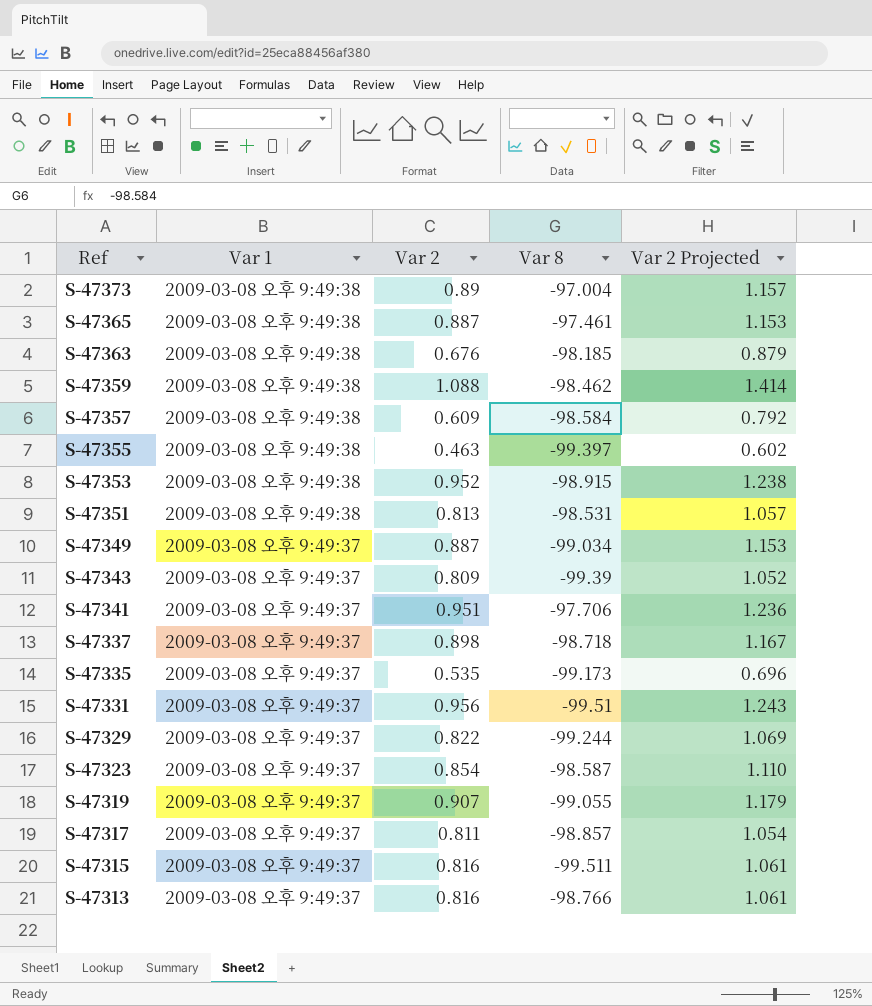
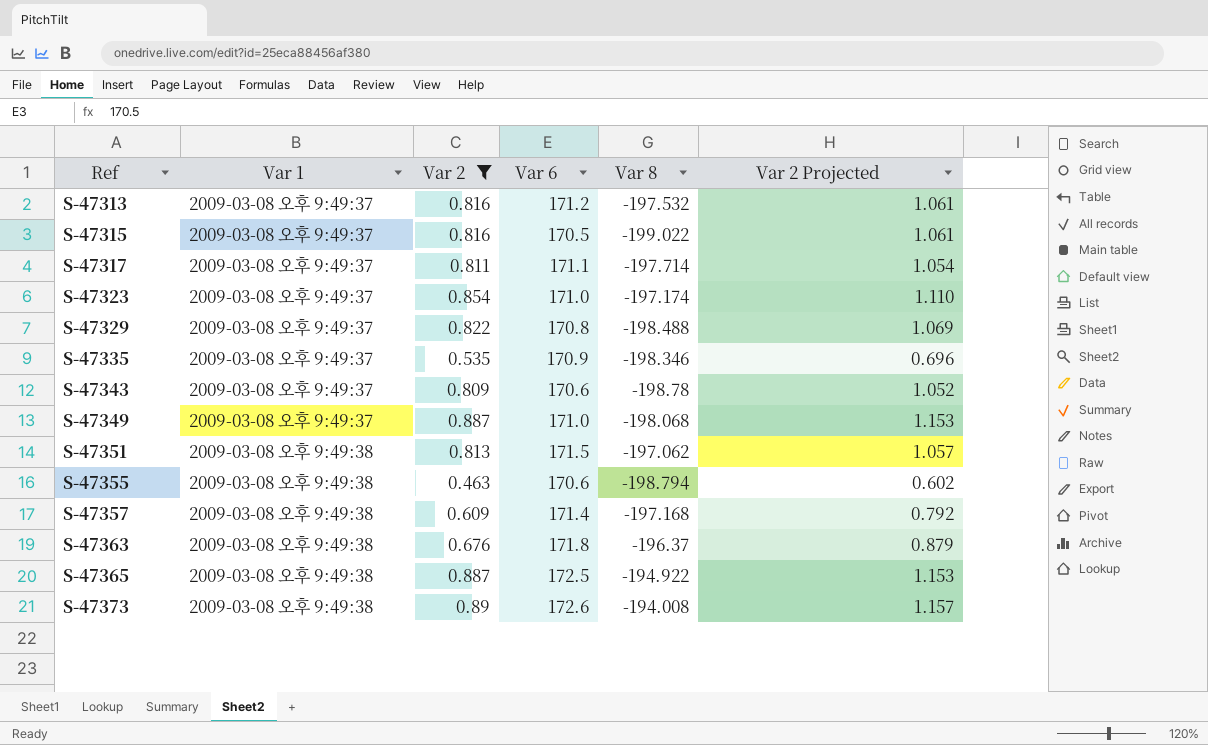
filter: none -> Var 2 <= 0.89
row order: Ref descending -> Ref ascending
column Var 6 | position: none -> 4
S-47313 | Var 8: -98.766 -> -197.532
S-47315 | Var 8: -99.511 -> -199.022
S-47317 | Var 8: -98.857 -> -197.714
S-47323 | Var 8: -98.587 -> -197.174
S-47329 | Var 8: -99.244 -> -198.488
S-47335 | Var 8: -99.173 -> -198.346
S-47343 | Var 8: -99.39 -> -198.78
S-47349 | Var 8: -99.034 -> -198.068
S-47351 | Var 8: -98.531 -> -197.062
S-47355 | Var 8: -99.397 -> -198.794
S-47357 | Var 8: -98.584 -> -197.168
S-47363 | Var 8: -98.185 -> -196.37
S-47365 | Var 8: -97.461 -> -194.922
S-47373 | Var 8: -97.004 -> -194.008

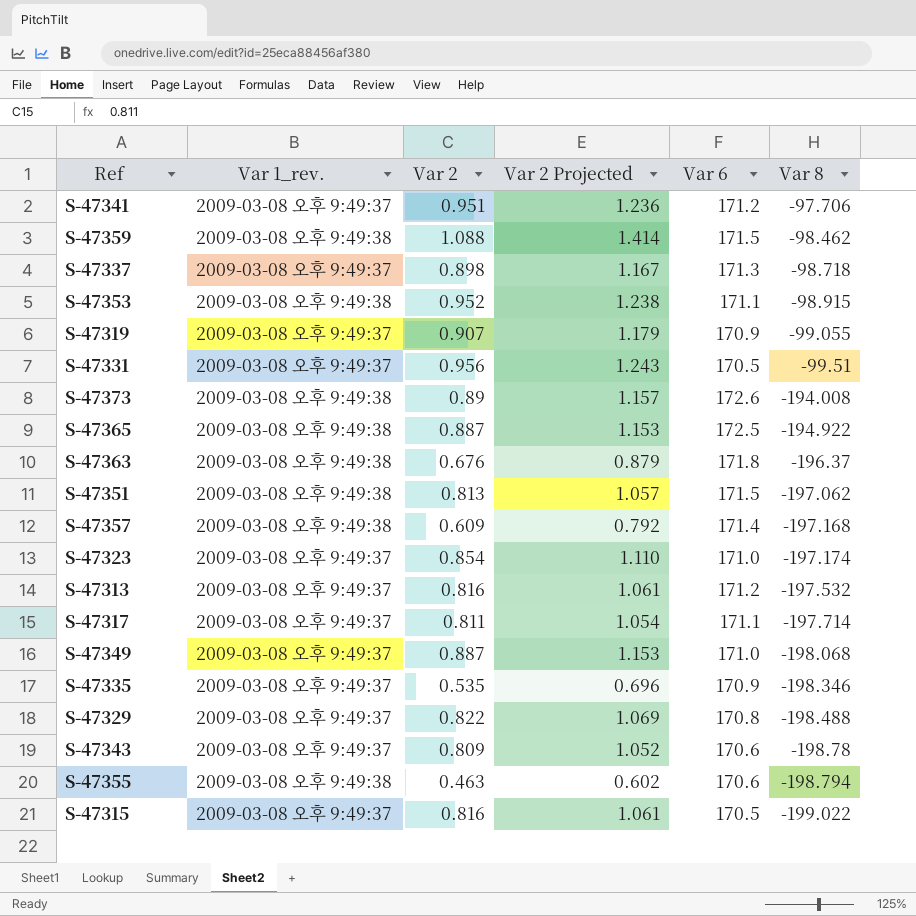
filter: Var 2 <= 0.89 -> none
row order: Ref ascending -> Var 8 descending
column name: Var 1 -> Var 1_rev.
column Var 2 Projected | position: 6 -> 4

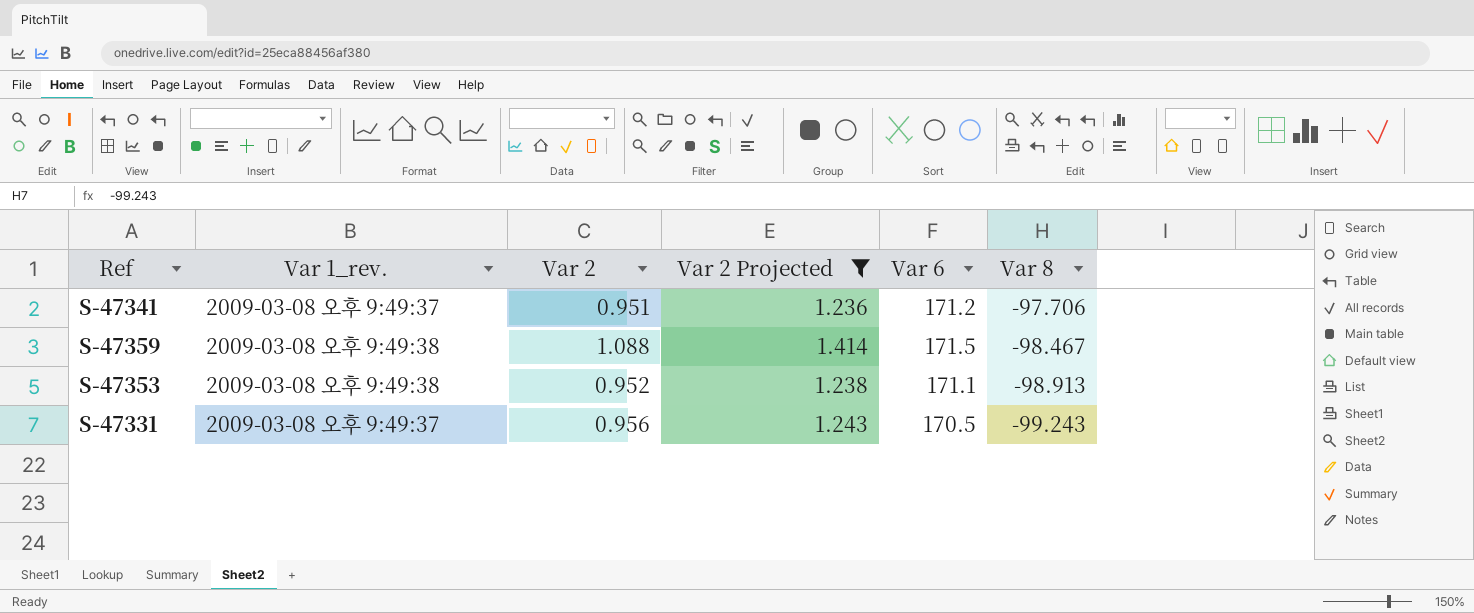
filter: none -> Var 2 Projected >= 1.236
S-47359 | Var 8: -98.462 -> -98.467
S-47353 | Var 8: -98.915 -> -98.913
S-47331 | Var 8: -99.51 -> -99.243

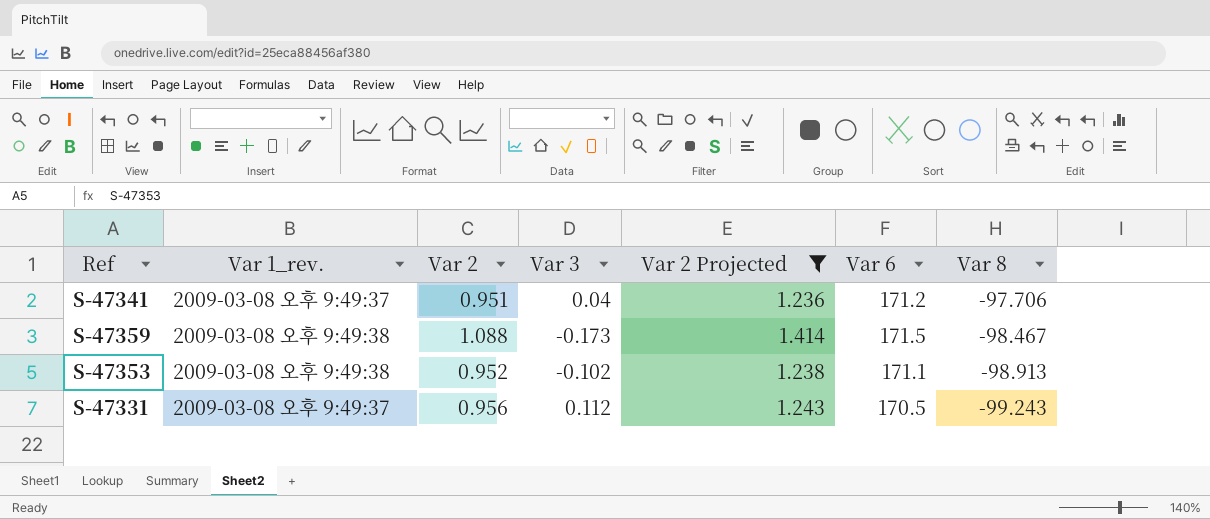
column Var 3 | position: none -> 4

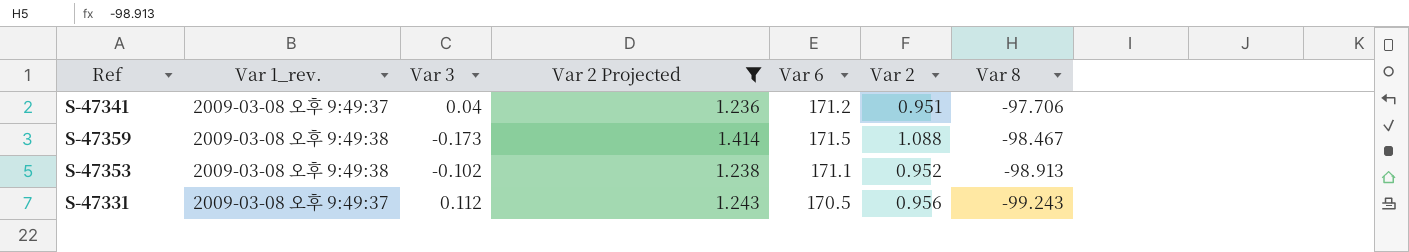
column Var 2 | position: 3 -> 6

